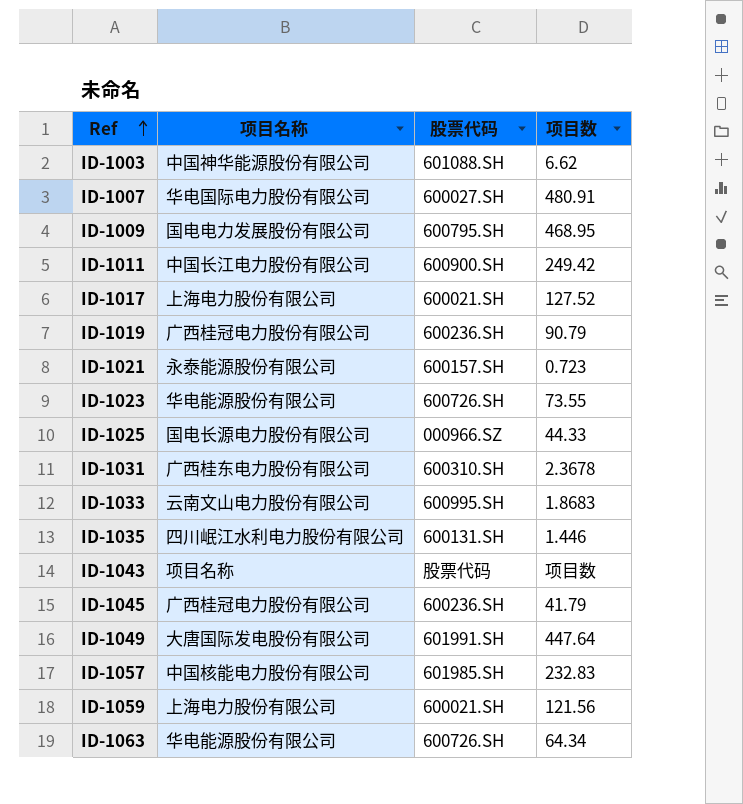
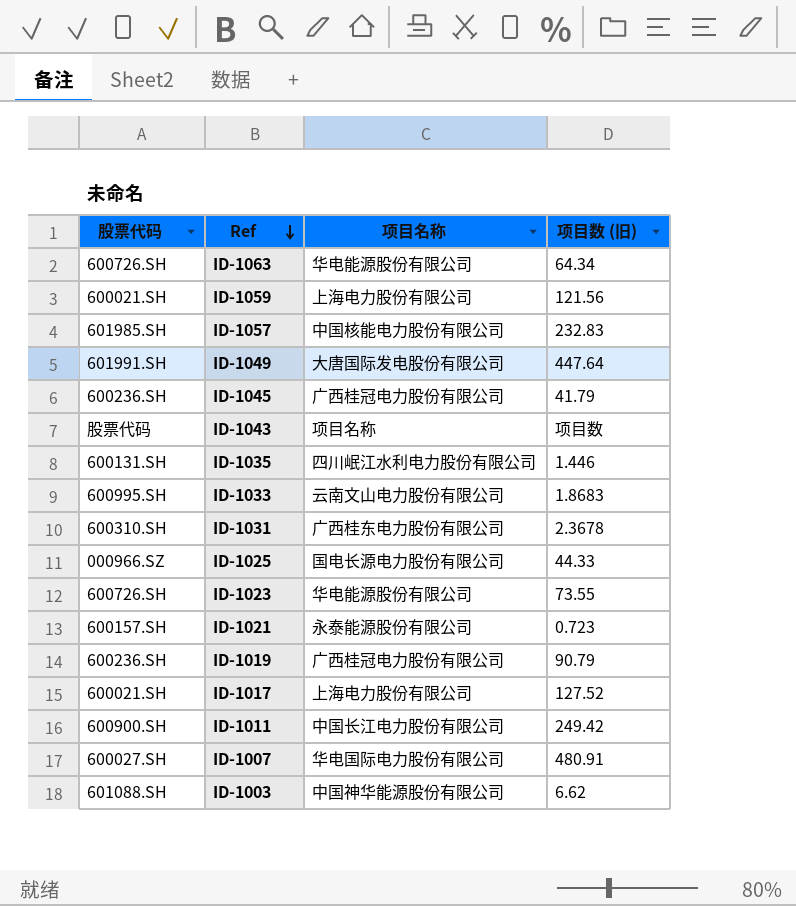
row order: Ref ascending -> Ref descending
column 股票代码 | position: 3 -> 1
column name: 项目数 -> 项目数 (旧)
row ID-1009: 国电电力发展股份有限公司 | 600795.SH | 468.95 -> none

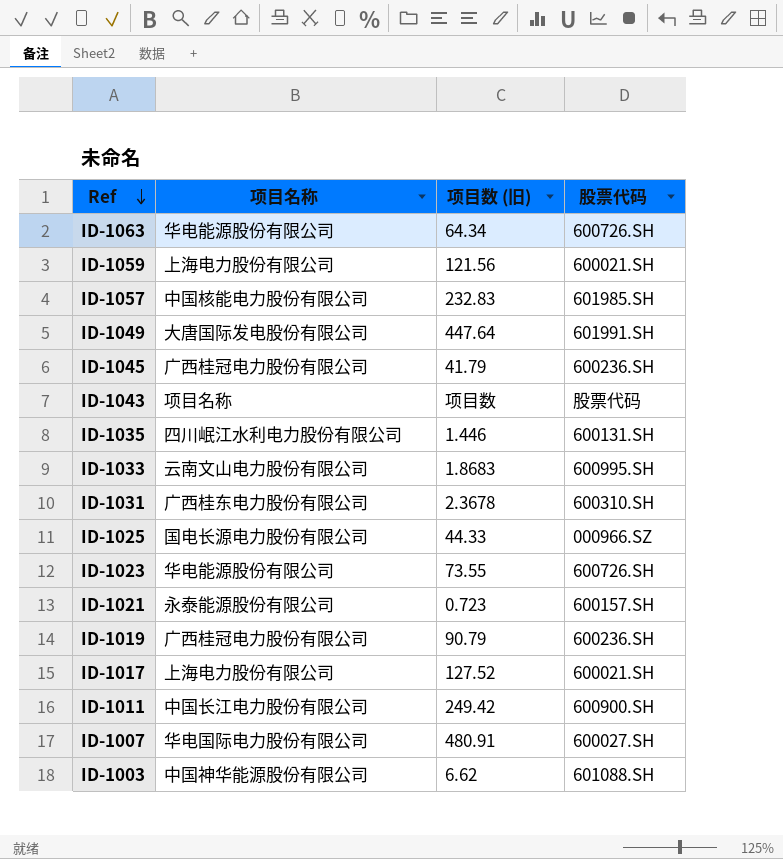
column 股票代码 | position: 1 -> 4

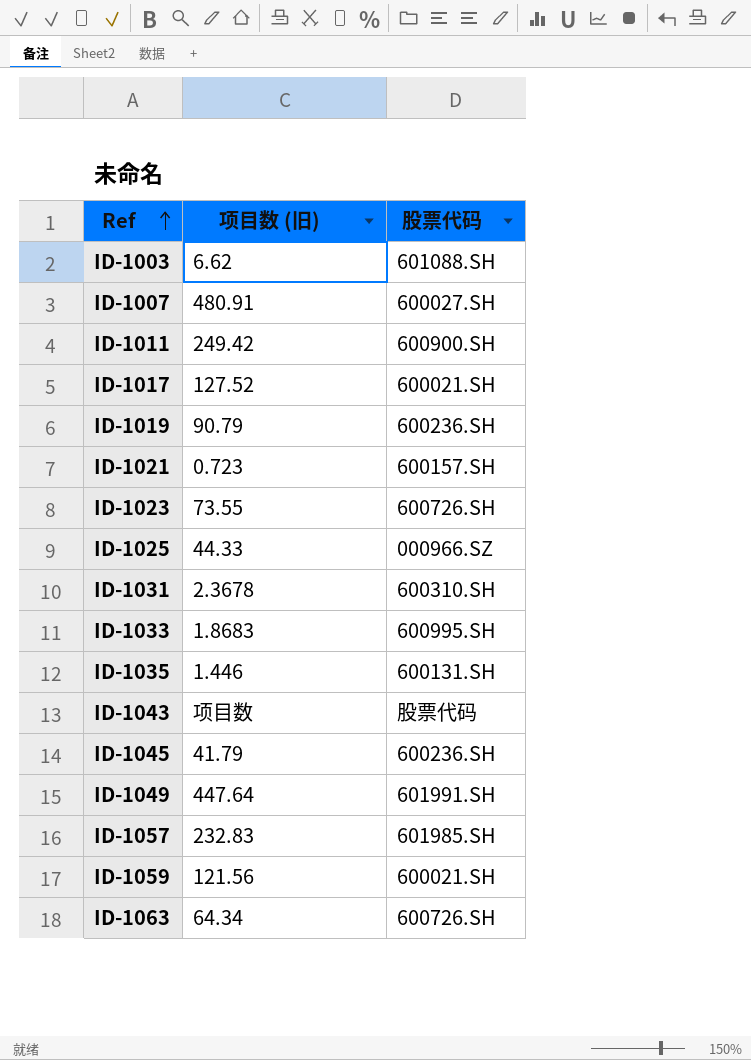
row order: Ref descending -> Ref ascending
column 项目名称 | position: 2 -> none

